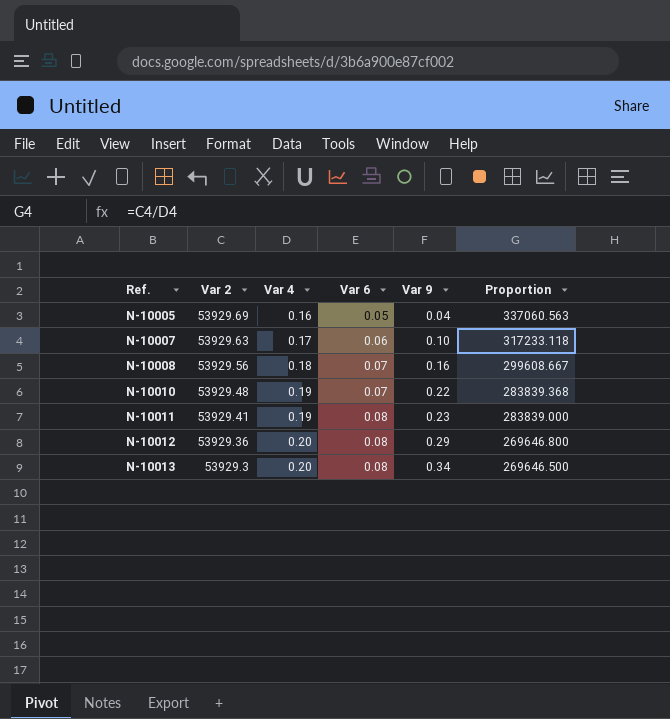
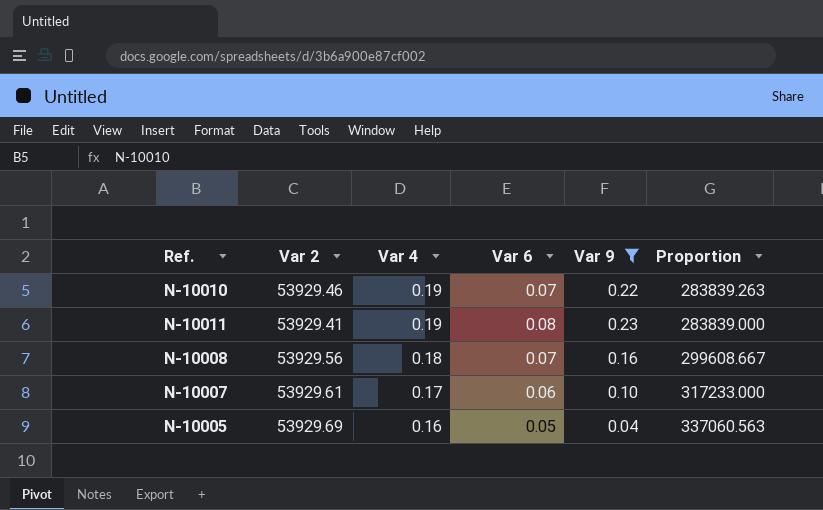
filter: none -> Var 9 <= 0.23
row order: Ref. ascending -> Var 4 descending
N-10010 | Var 2: 53929.48 -> 53929.46
N-10010 | Proportion: 283839.368 -> 283839.263
N-10007 | Var 2: 53929.63 -> 53929.61
N-10007 | Proportion: 317233.118 -> 317233.000

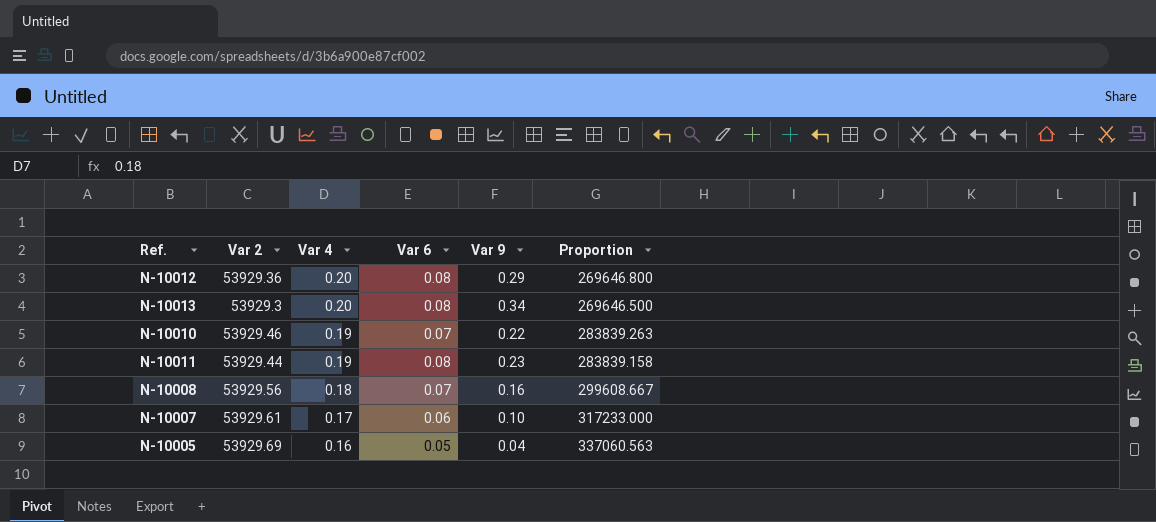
filter: Var 9 <= 0.23 -> none
N-10011 | Var 2: 53929.41 -> 53929.44
N-10011 | Proportion: 283839.000 -> 283839.158

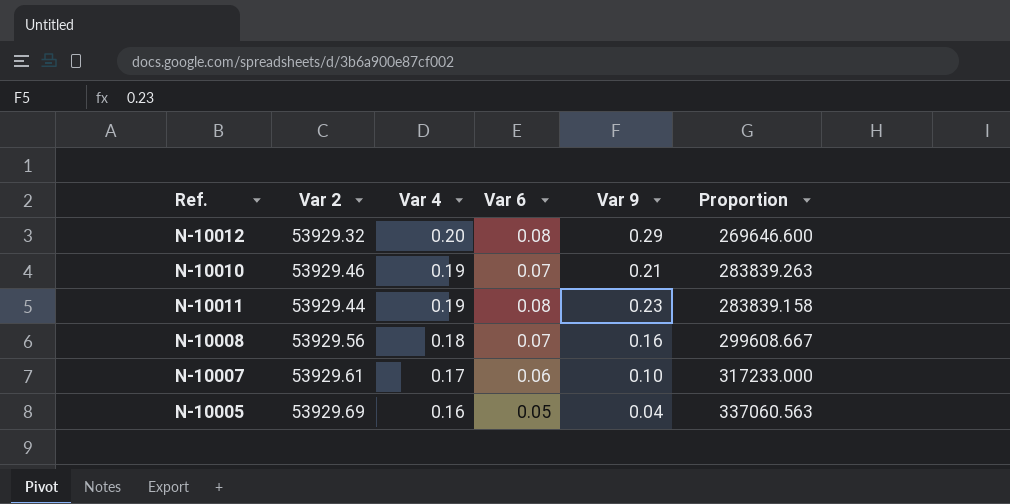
row N-10013: 53929.3 | 0.20 | 0.08 | 0.34 | 269646.500 -> none
N-10012 | Var 2: 53929.36 -> 53929.32
N-10012 | Proportion: 269646.800 -> 269646.600
N-10010 | Var 9: 0.22 -> 0.21

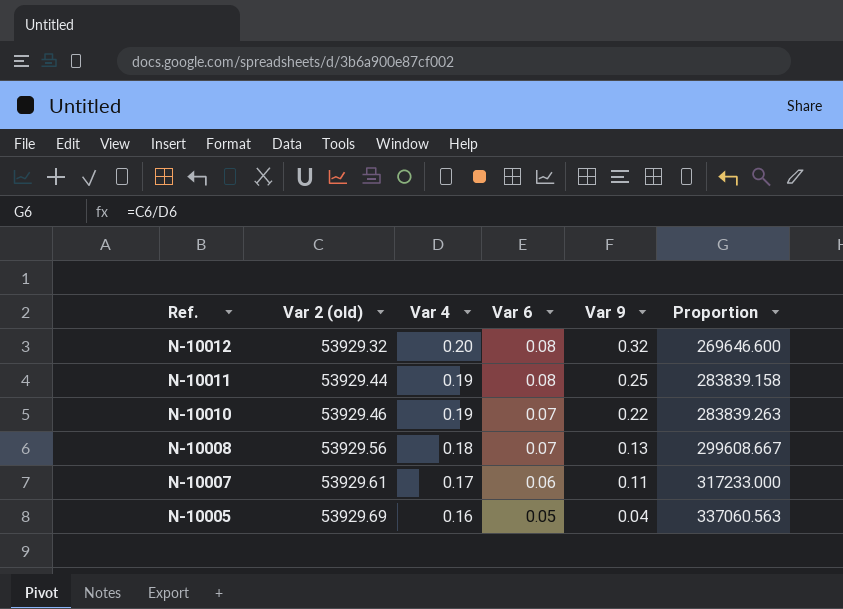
row order: Var 4 descending -> Ref. descending
column name: Var 2 -> Var 2 (old)
N-10012 | Var 9: 0.29 -> 0.32
N-10011 | Var 9: 0.23 -> 0.25
N-10010 | Var 9: 0.21 -> 0.22
N-10008 | Var 9: 0.16 -> 0.13
N-10007 | Var 9: 0.10 -> 0.11

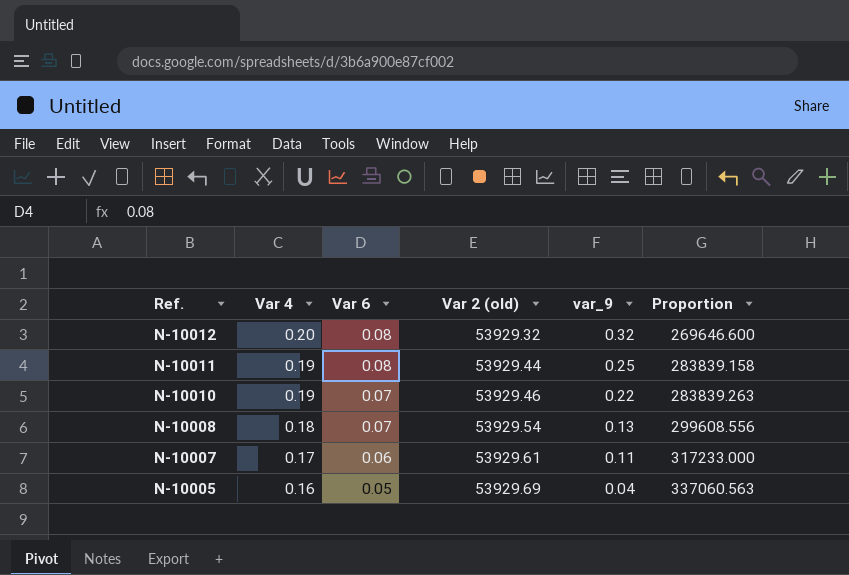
column Var 2 (old) | position: 2 -> 4
column name: Var 9 -> var_9
N-10008 | Var 2 (old): 53929.56 -> 53929.54
N-10008 | Proportion: 299608.667 -> 299608.556

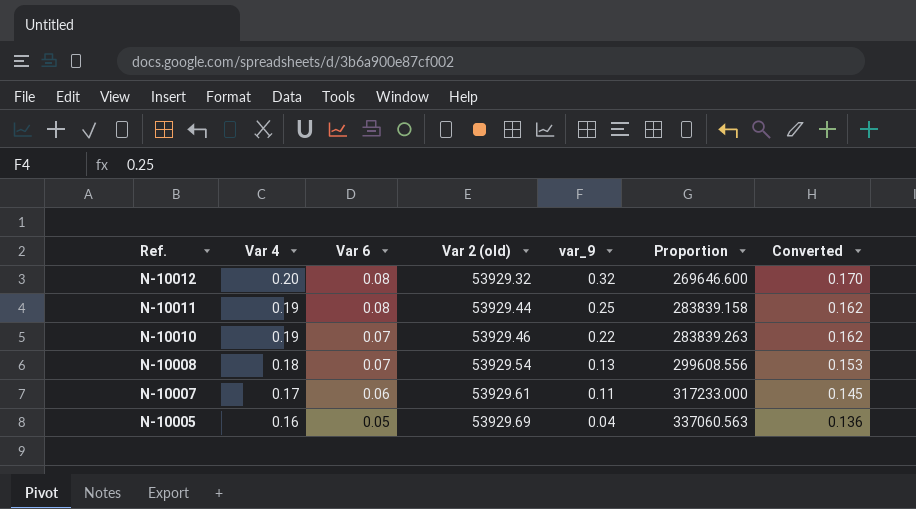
column Converted | formula: none -> [Var 4] * 0.85

